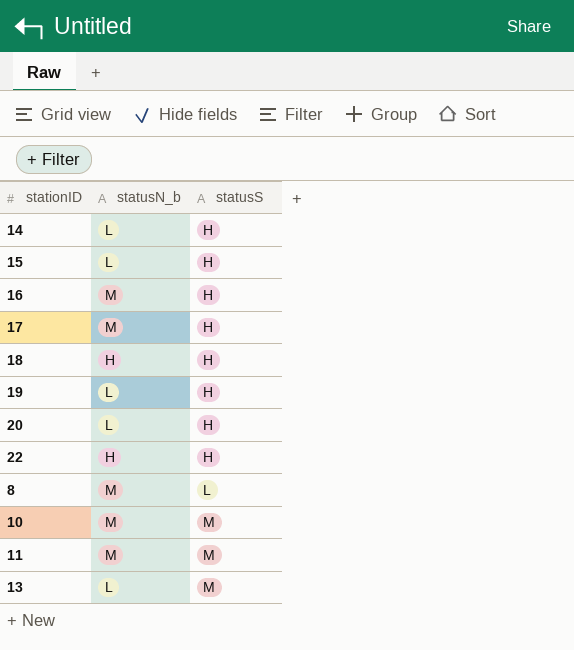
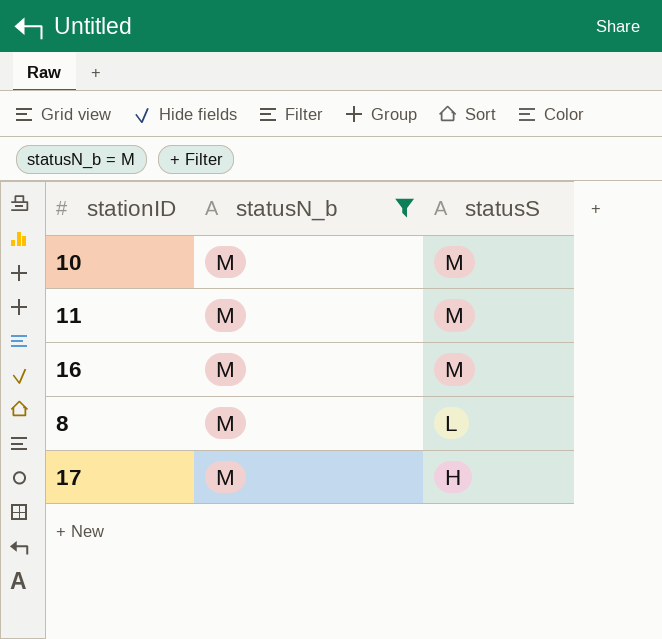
filter: none -> statusN_b = M
row order: statusS ascending -> statusS descending
16 | statusS: H -> M

